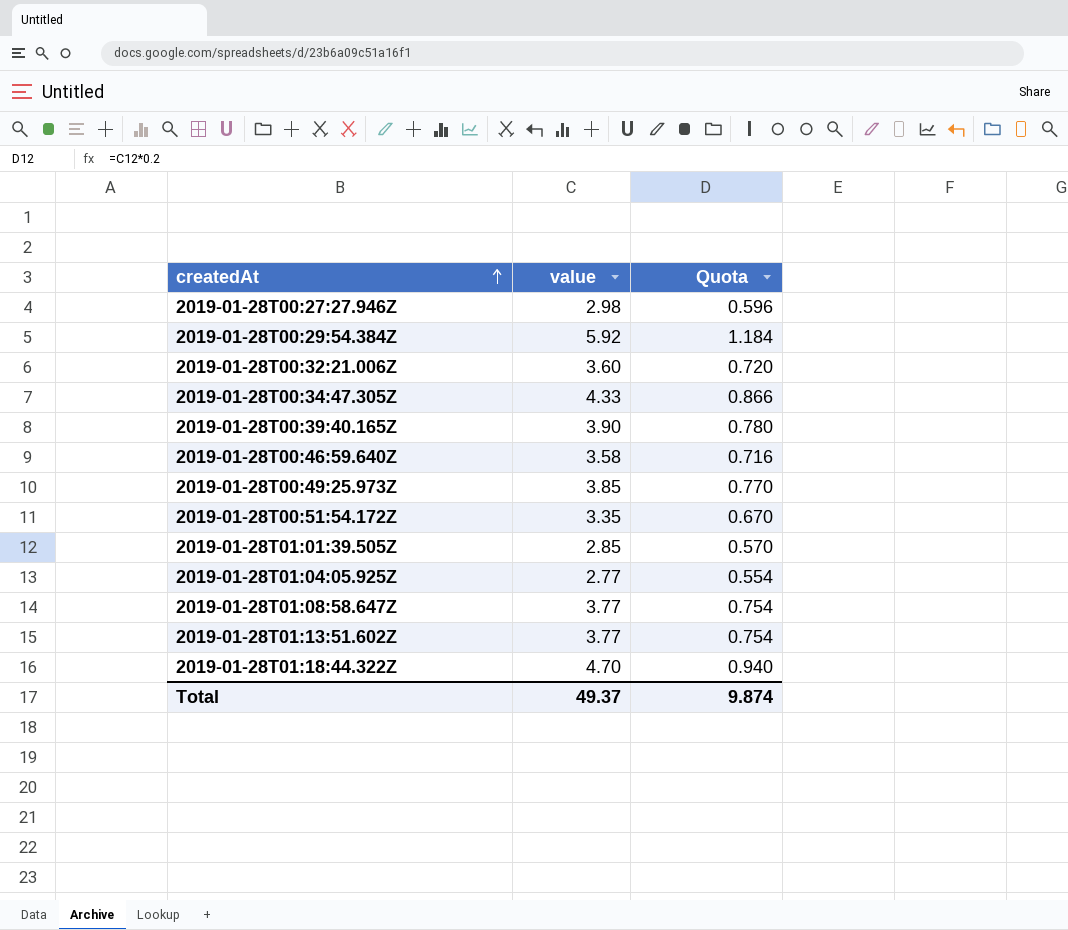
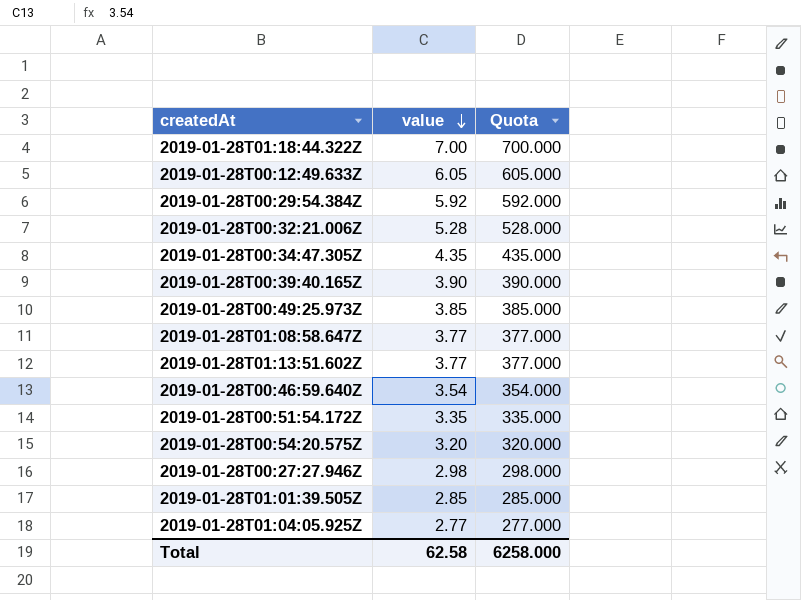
row order: createdAt ascending -> value descending
column Quota | formula: [value] * 0.2 -> [value] * 100
2019-01-28T01:18:44.322Z | value: 4.70 -> 7.00
row 2019-01-28T00:12:49.633Z: none -> 6.05 | 605.000
2019-01-28T00:32:21.006Z | value: 3.60 -> 5.28
2019-01-28T00:34:47.305Z | value: 4.33 -> 4.35
2019-01-28T00:46:59.640Z | value: 3.58 -> 3.54
row 2019-01-28T00:54:20.575Z: none -> 3.20 | 320.000
Total | value: 49.37 -> 62.58
Total | Quota: 9.874 -> 6258.000

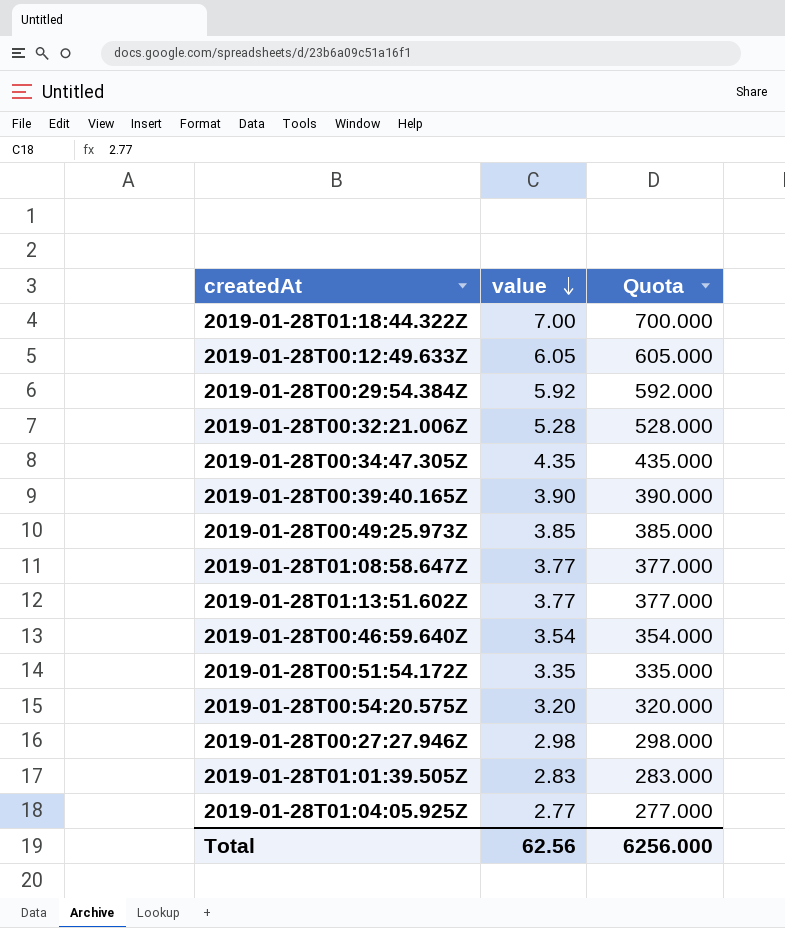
2019-01-28T01:01:39.505Z | value: 2.85 -> 2.83
2019-01-28T01:01:39.505Z | Quota: 285.000 -> 283.000
Total | value: 62.58 -> 62.56
Total | Quota: 6258.000 -> 6256.000

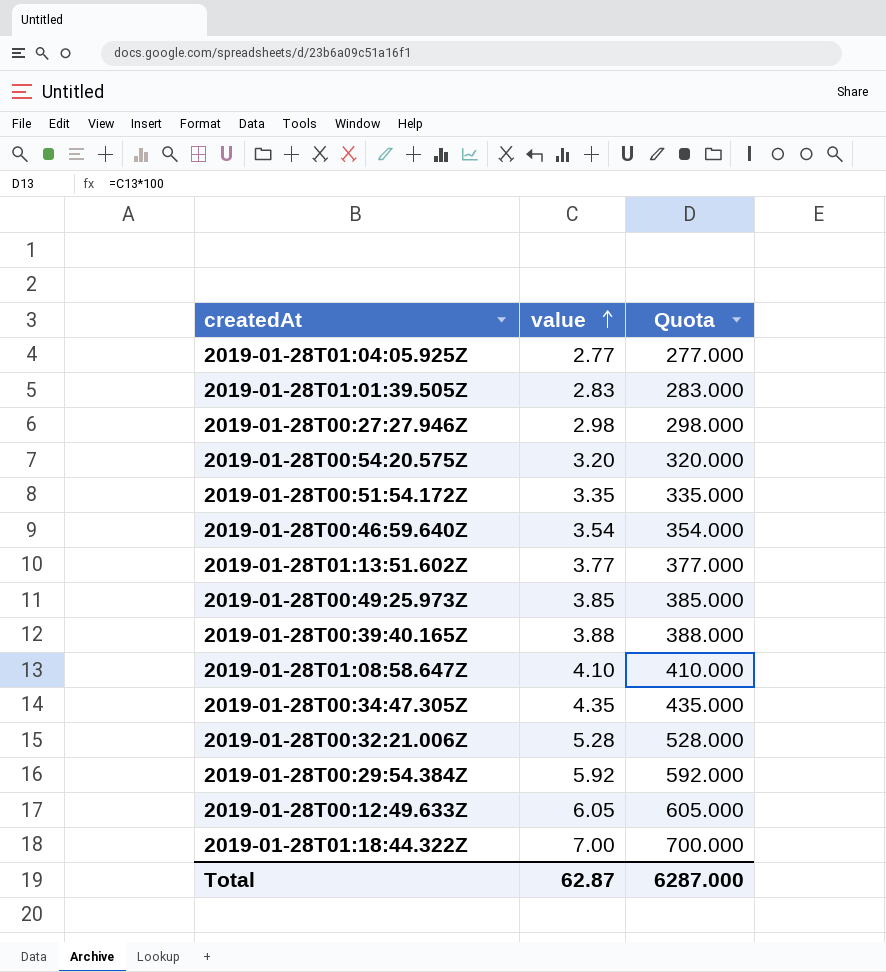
row order: value descending -> value ascending
2019-01-28T00:39:40.165Z | value: 3.90 -> 3.88
2019-01-28T00:39:40.165Z | Quota: 390.000 -> 388.000
2019-01-28T01:08:58.647Z | value: 3.77 -> 4.10
2019-01-28T01:08:58.647Z | Quota: 377.000 -> 410.000
Total | value: 62.56 -> 62.87
Total | Quota: 6256.000 -> 6287.000

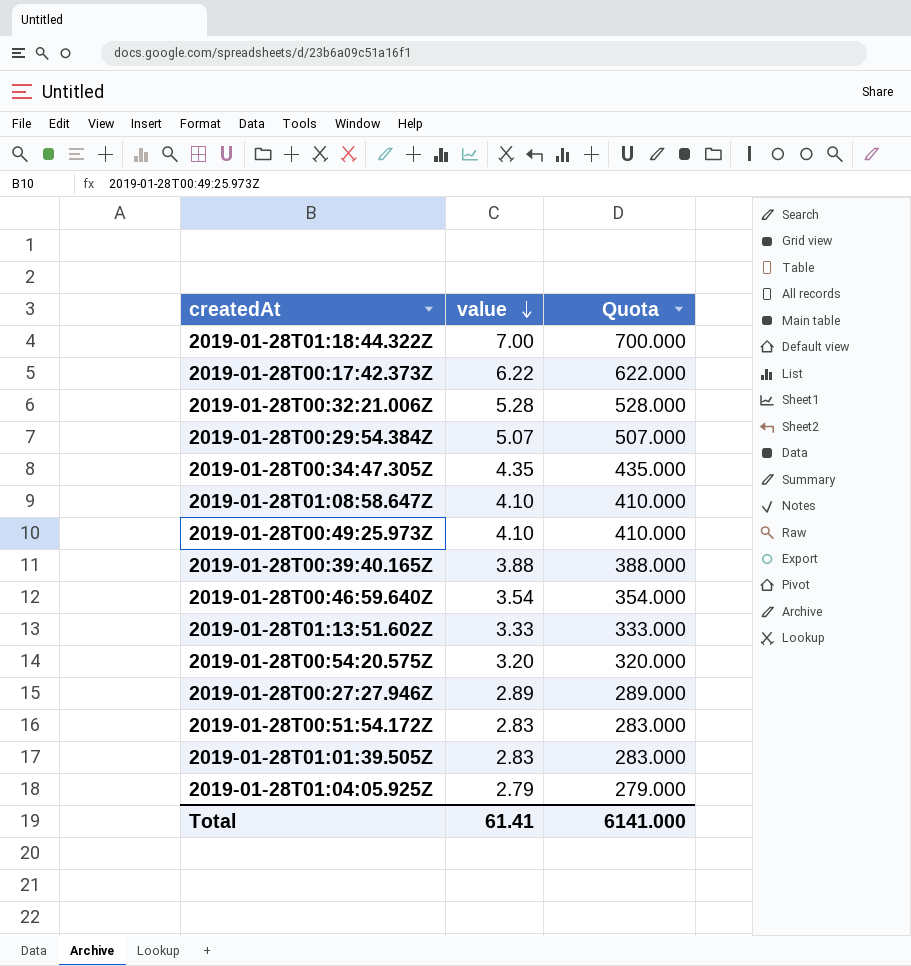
row order: value ascending -> value descending
row 2019-01-28T00:12:49.633Z: 6.05 | 605.000 -> none
row 2019-01-28T00:17:42.373Z: none -> 6.22 | 622.000
2019-01-28T00:29:54.384Z | value: 5.92 -> 5.07
2019-01-28T00:29:54.384Z | Quota: 592.000 -> 507.000
2019-01-28T00:49:25.973Z | value: 3.85 -> 4.10
2019-01-28T00:49:25.973Z | Quota: 385.000 -> 410.000
2019-01-28T01:13:51.602Z | value: 3.77 -> 3.33
2019-01-28T01:13:51.602Z | Quota: 377.000 -> 333.000
2019-01-28T00:27:27.946Z | value: 2.98 -> 2.89
2019-01-28T00:27:27.946Z | Quota: 298.000 -> 289.000
2019-01-28T00:51:54.172Z | value: 3.35 -> 2.83
2019-01-28T00:51:54.172Z | Quota: 335.000 -> 283.000
2019-01-28T01:04:05.925Z | value: 2.77 -> 2.79
2019-01-28T01:04:05.925Z | Quota: 277.000 -> 279.000
Total | value: 62.87 -> 61.41
Total | Quota: 6287.000 -> 6141.000

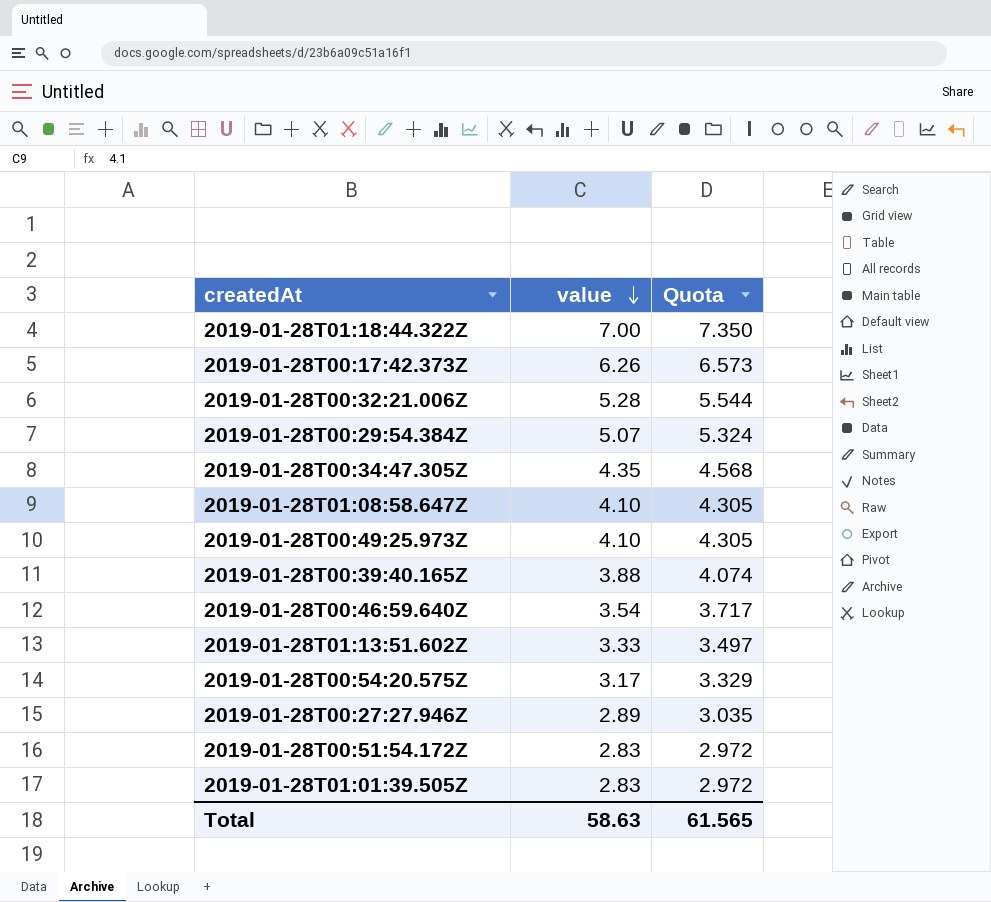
column Quota | formula: [value] * 100 -> [value] * 1.05
row 2019-01-28T01:04:05.925Z: 2.79 | 279.000 -> none
2019-01-28T00:17:42.373Z | value: 6.22 -> 6.26
2019-01-28T00:54:20.575Z | value: 3.20 -> 3.17
Total | value: 61.41 -> 58.63
Total | Quota: 6141.000 -> 61.565

